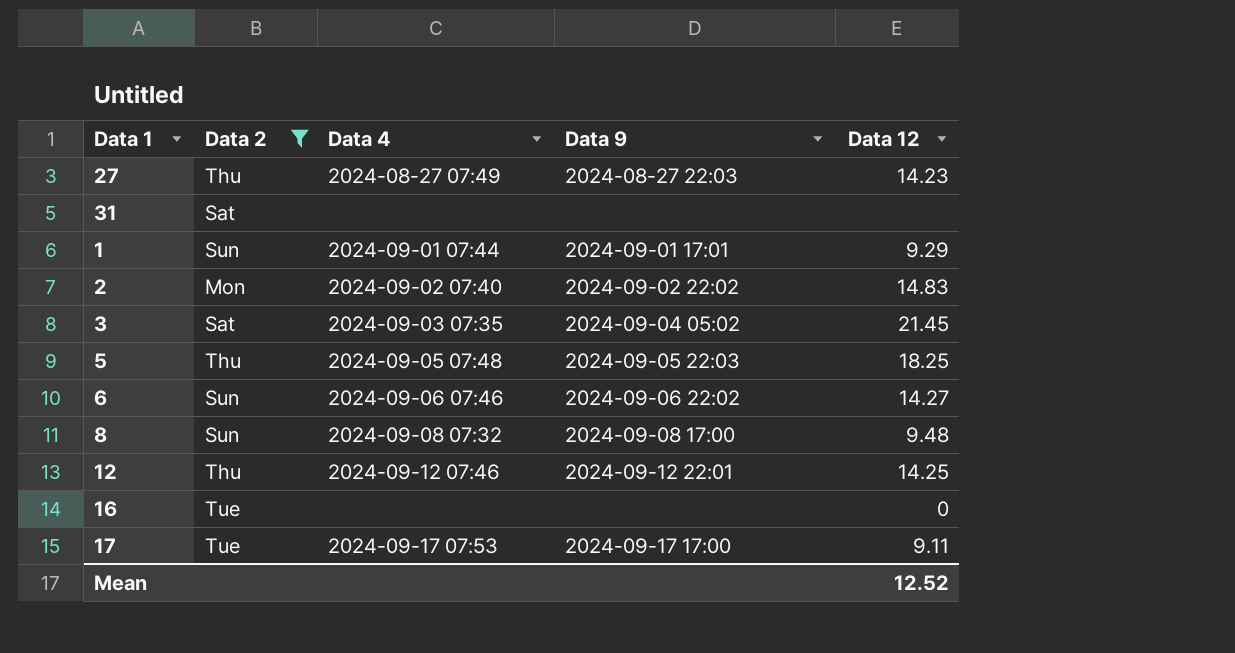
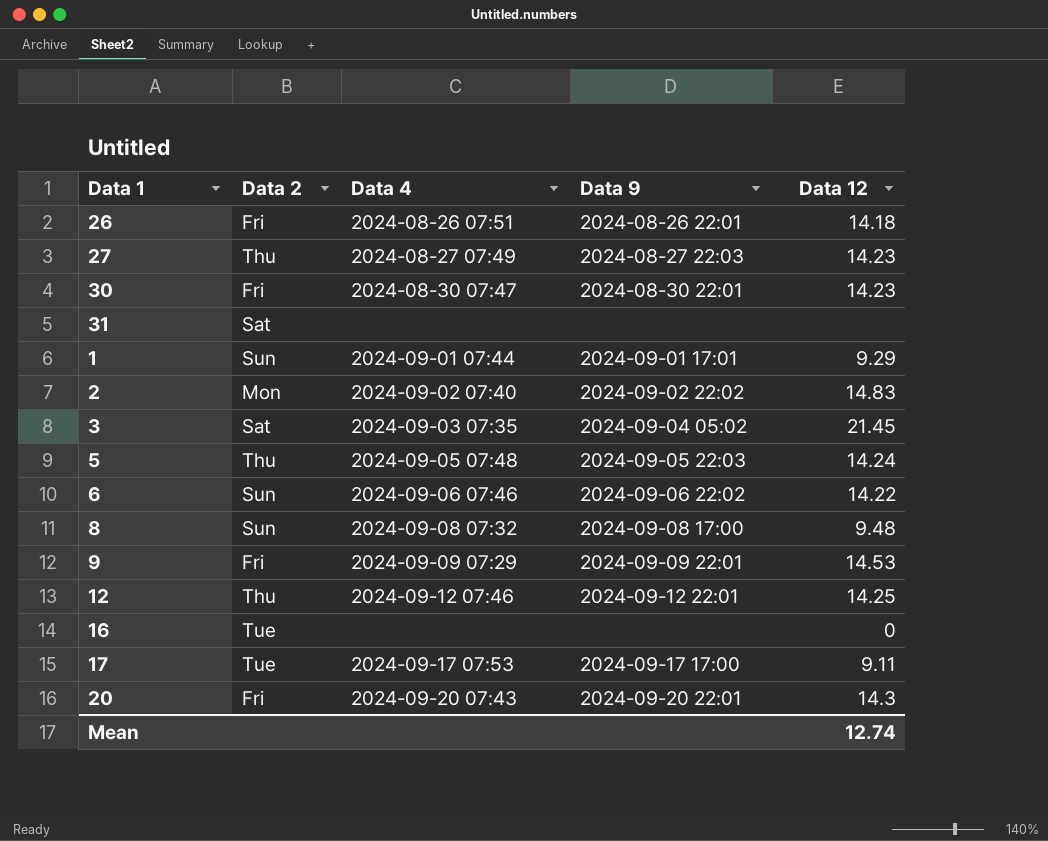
filter: Data 2 != Fri -> none
5 | Data 12: 18.25 -> 14.24
6 | Data 12: 14.27 -> 14.22
Mean | Data 12: 12.52 -> 12.74

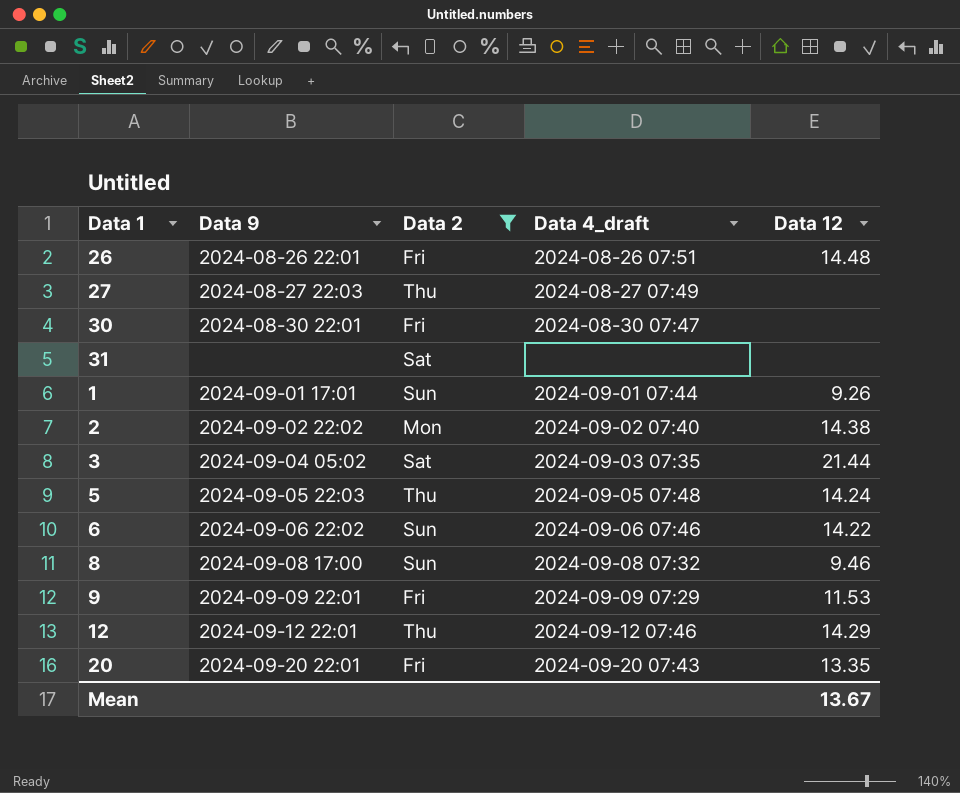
filter: none -> Data 2 != Tue
column Data 9 | position: 4 -> 2
column name: Data 4 -> Data 4_draft
26 | Data 12: 14.18 -> 14.48
27 | Data 12: 14.23 -> none
30 | Data 12: 14.23 -> none
1 | Data 12: 9.29 -> 9.26
2 | Data 12: 14.83 -> 14.38
3 | Data 12: 21.45 -> 21.44
8 | Data 12: 9.48 -> 9.46
9 | Data 12: 14.53 -> 11.53
12 | Data 12: 14.25 -> 14.29
20 | Data 12: 14.3 -> 13.35
Mean | Data 12: 12.74 -> 13.67

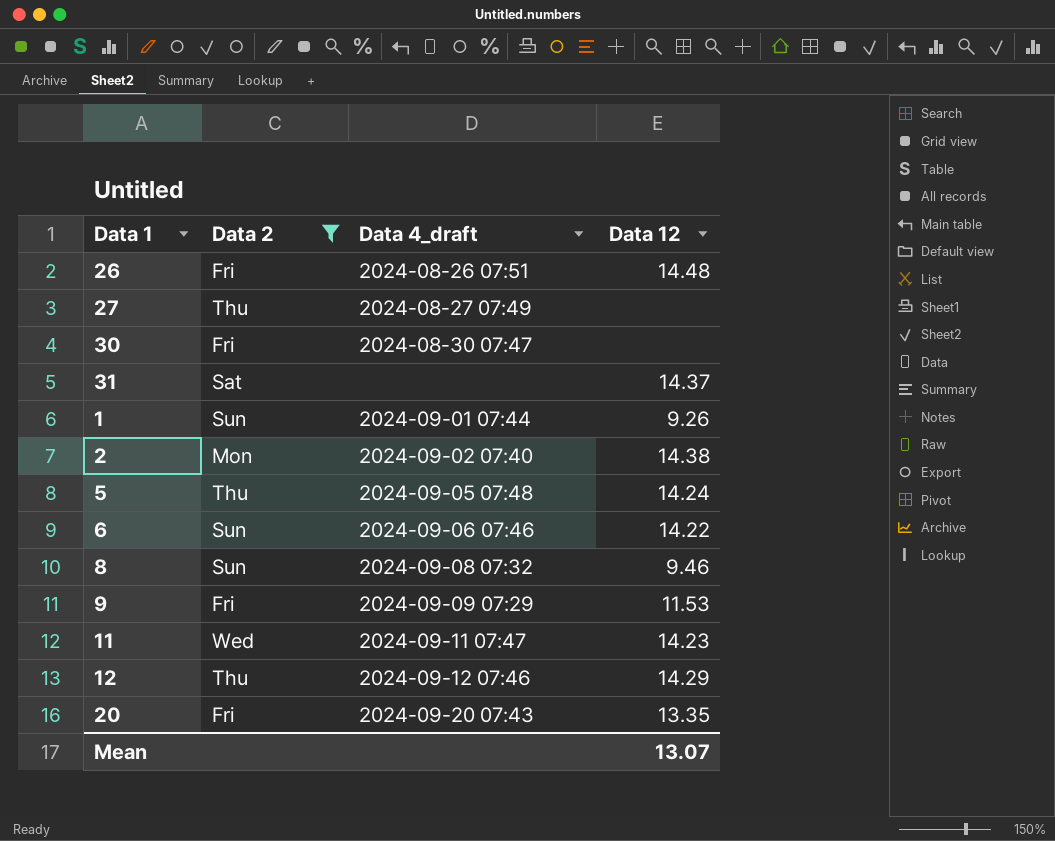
column Data 9 | position: 2 -> none
row 3: 2024-09-04 05:02 | Sat | 2024-09-03 07:35 | 21.44 -> none
31 | Data 12: none -> 14.37
row 11: none -> Wed | 2024-09-11 07:47 | 14.23
Mean | Data 12: 13.67 -> 13.07

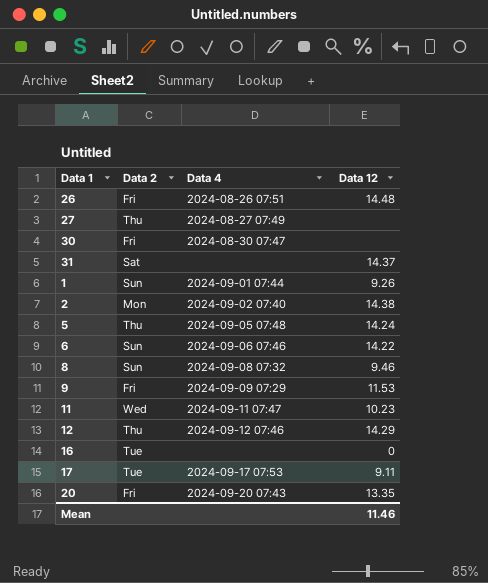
filter: Data 2 != Tue -> none
column name: Data 4_draft -> Data 4
11 | Data 12: 14.23 -> 10.23
Mean | Data 12: 13.07 -> 11.46

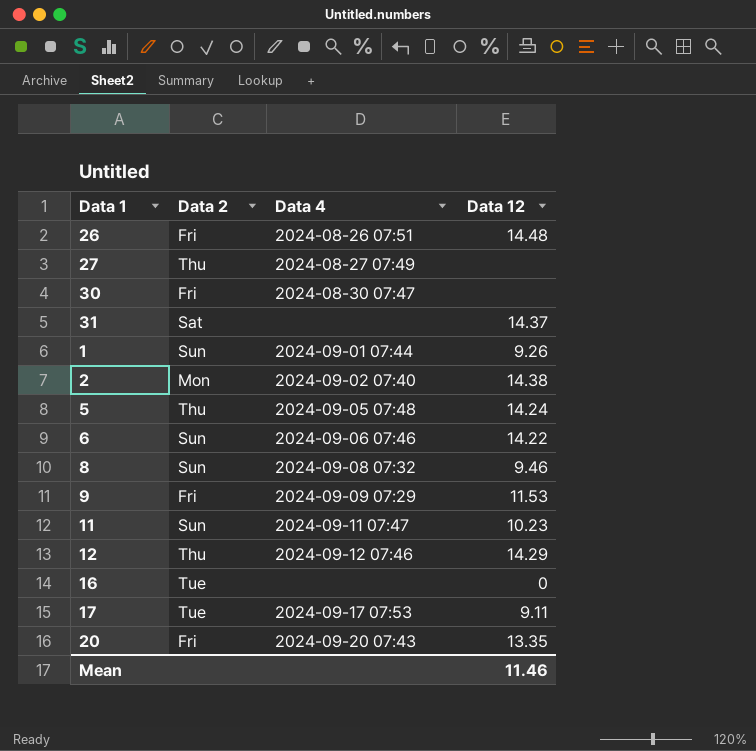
11 | Data 2: Wed -> Sun

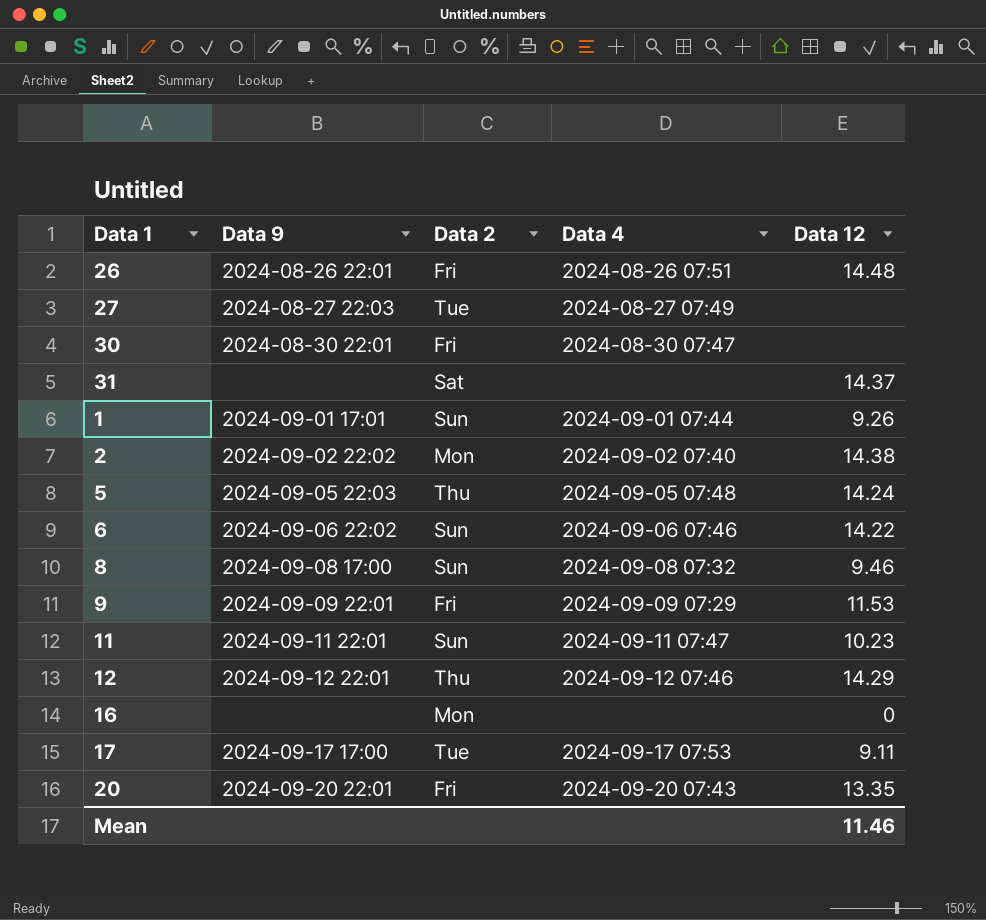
column Data 9 | position: none -> 2
27 | Data 2: Thu -> Tue
16 | Data 2: Tue -> Mon

